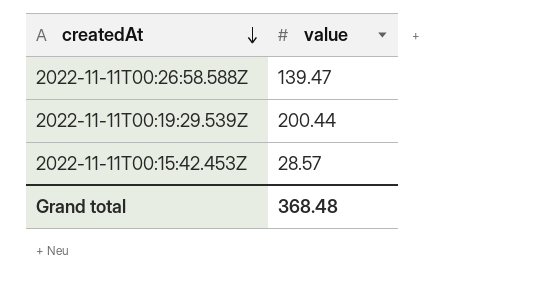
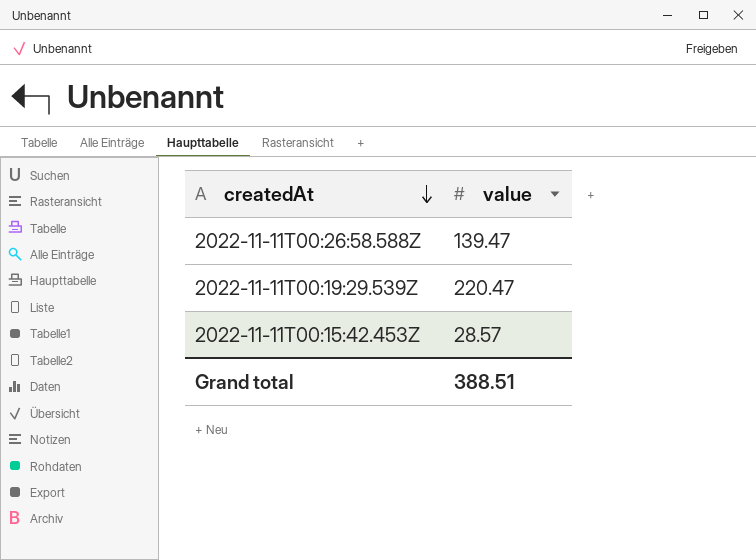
2022-11-11T00:19:29.539Z | value: 200.44 -> 220.47
Grand total | value: 368.48 -> 388.51

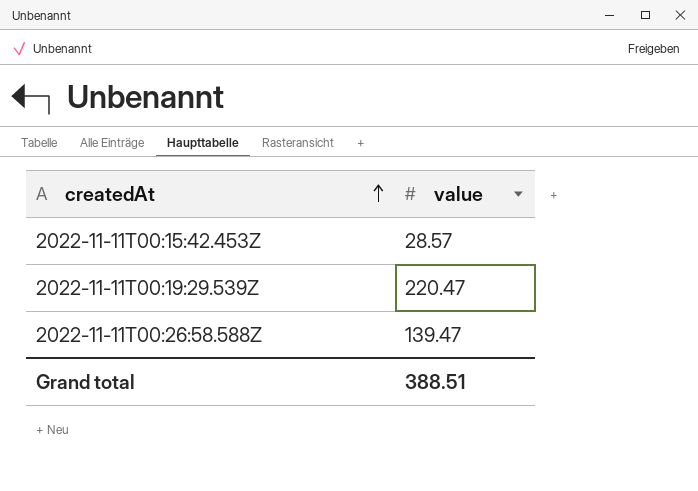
row order: createdAt descending -> createdAt ascending

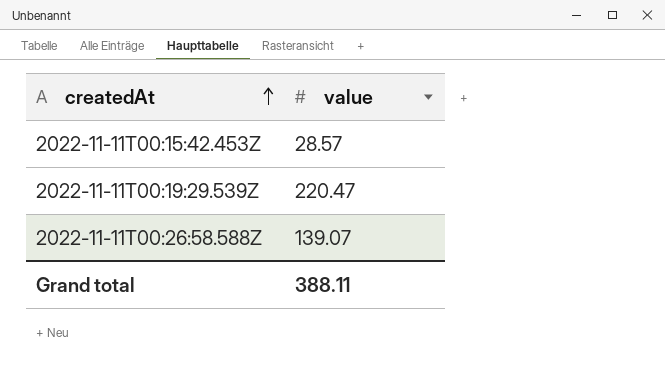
2022-11-11T00:26:58.588Z | value: 139.47 -> 139.07
Grand total | value: 388.51 -> 388.11

